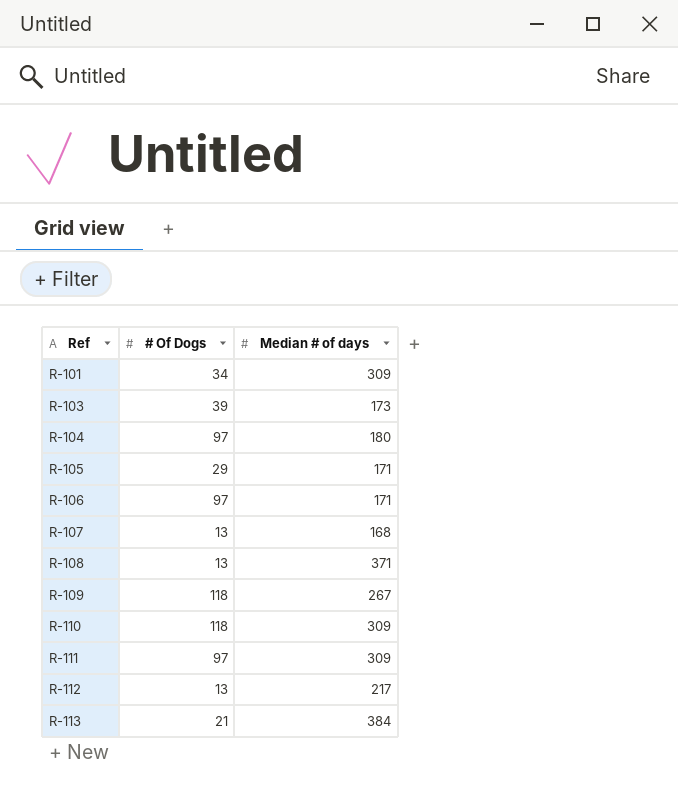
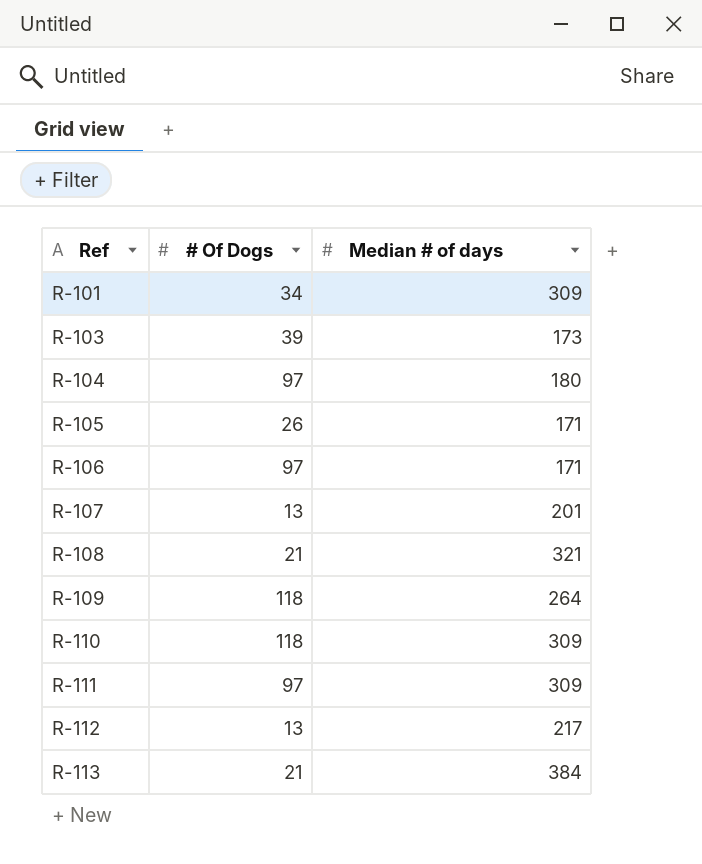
R-105 | # Of Dogs: 29 -> 26
R-107 | Median # of days: 168 -> 201
R-108 | # Of Dogs: 13 -> 21
R-108 | Median # of days: 371 -> 321
R-109 | Median # of days: 267 -> 264

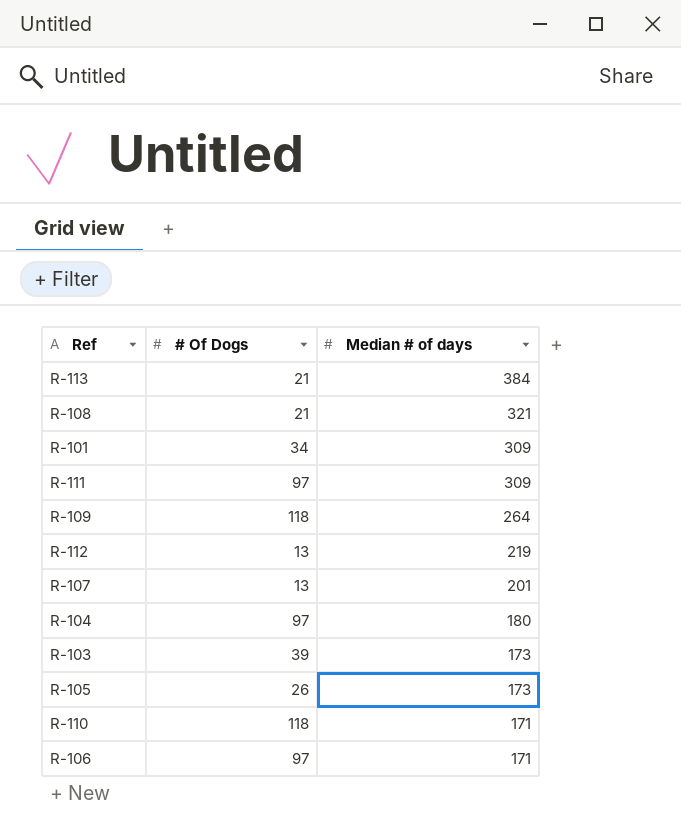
row order: Ref ascending -> Median # of days descending
R-112 | Median # of days: 217 -> 219
R-105 | Median # of days: 171 -> 173
R-110 | Median # of days: 309 -> 171

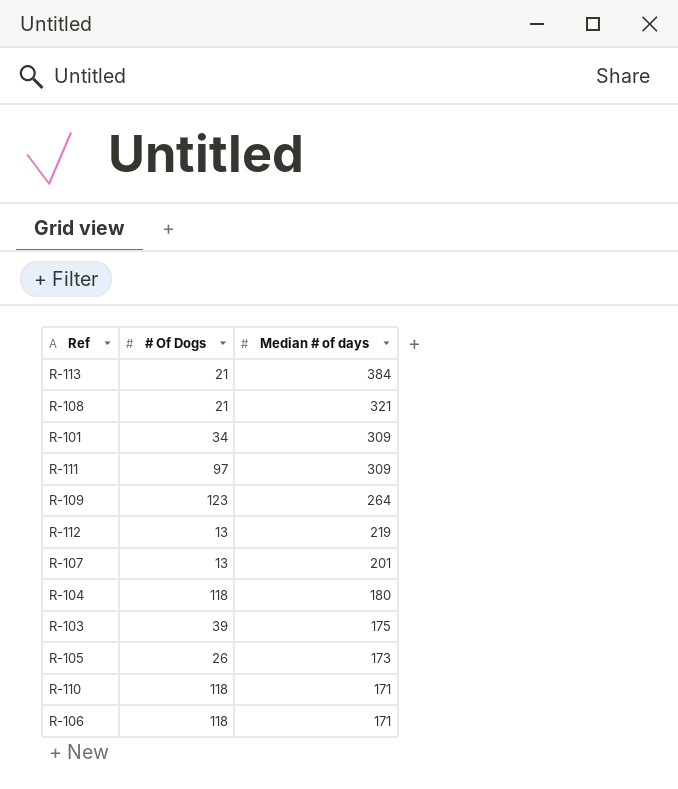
R-109 | # Of Dogs: 118 -> 123
R-104 | # Of Dogs: 97 -> 118
R-103 | Median # of days: 173 -> 175
R-106 | # Of Dogs: 97 -> 118

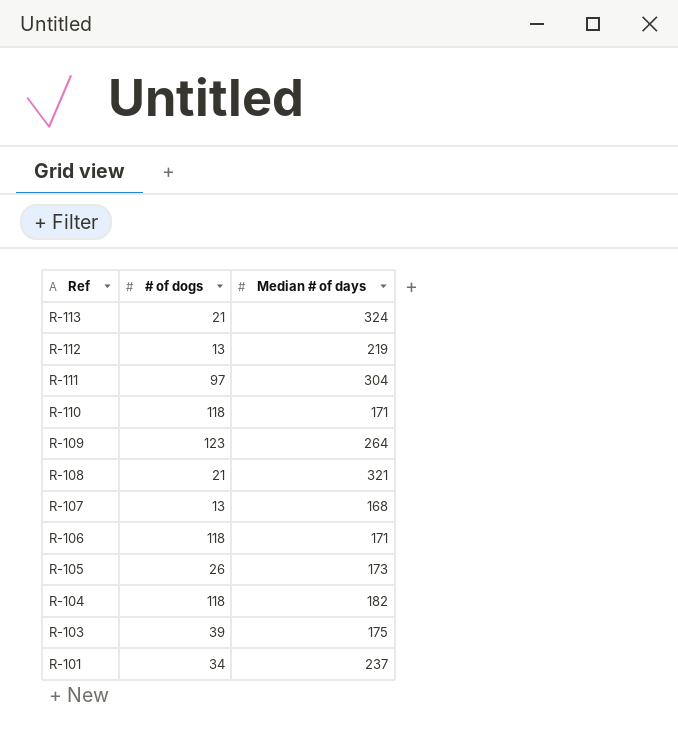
row order: Median # of days descending -> Ref descending
column name: # Of Dogs -> # of dogs
R-113 | Median # of days: 384 -> 324
R-111 | Median # of days: 309 -> 304
R-107 | Median # of days: 201 -> 168
R-104 | Median # of days: 180 -> 182
R-101 | Median # of days: 309 -> 237

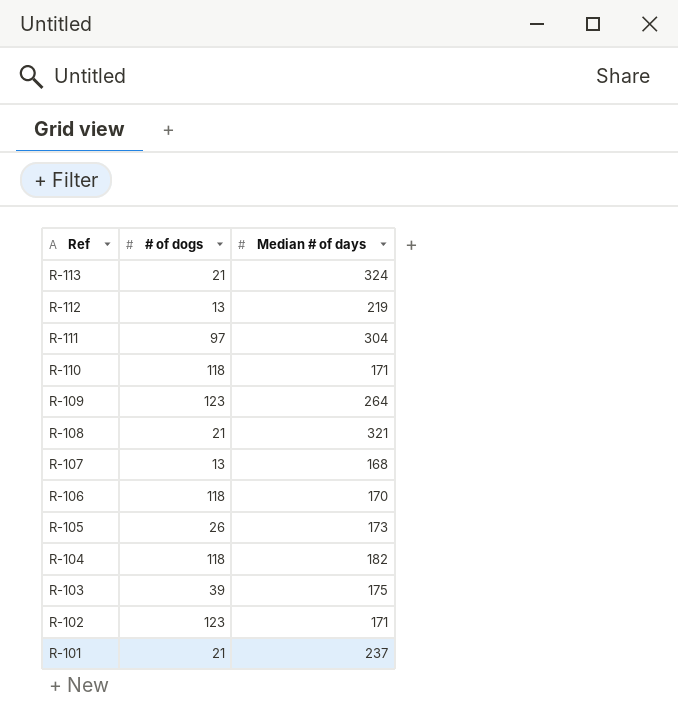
R-106 | Median # of days: 171 -> 170
row R-102: none -> 123 | 171
R-101 | # of dogs: 34 -> 21

